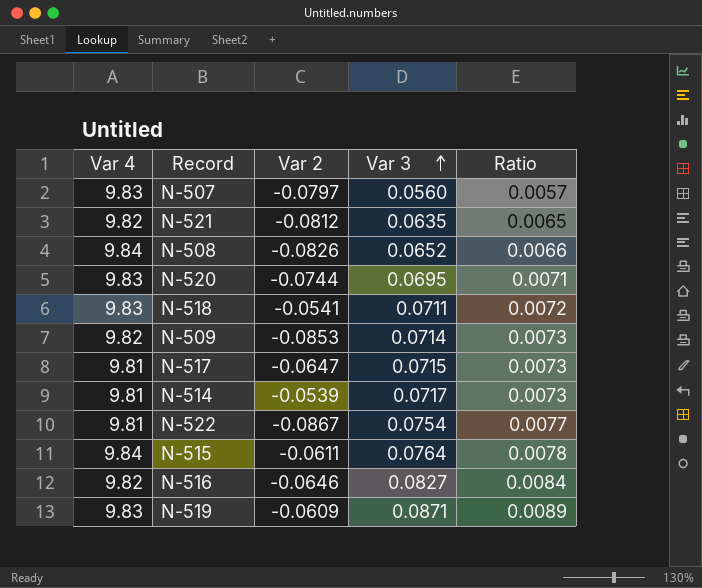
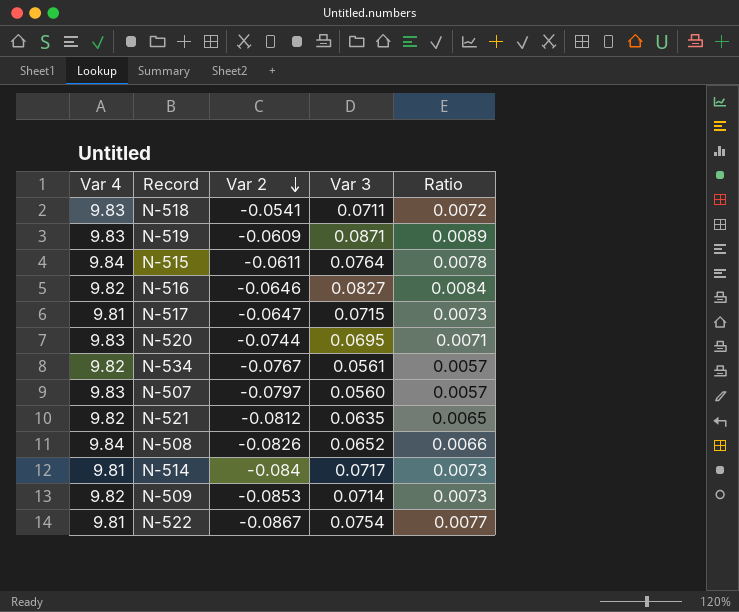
row order: Var 3 ascending -> Var 2 descending
row N-534: none -> 9.82 | -0.0767 | 0.0561 | 0.0057
N-514 | Var 2: -0.0539 -> -0.084

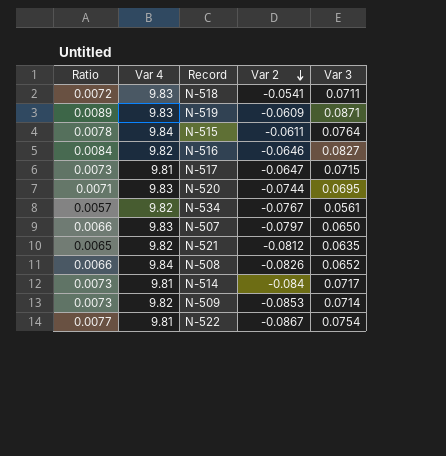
column Ratio | position: 5 -> 1
N-507 | Ratio: 0.0057 -> 0.0066
N-507 | Var 3: 0.0560 -> 0.0650

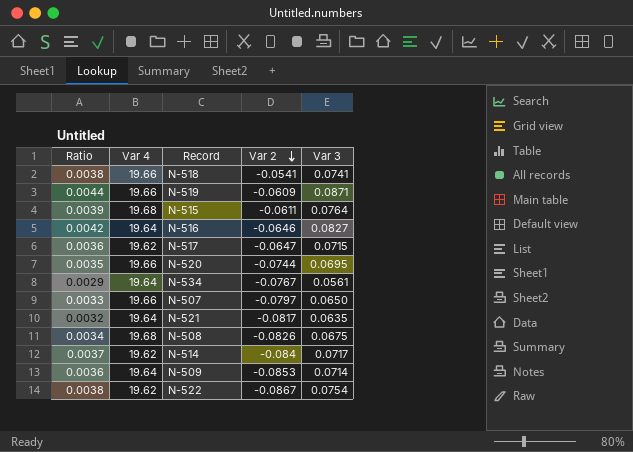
N-518 | Ratio: 0.0072 -> 0.0038
N-518 | Var 4: 9.83 -> 19.66
N-518 | Var 3: 0.0711 -> 0.0741
N-519 | Ratio: 0.0089 -> 0.0044
N-519 | Var 4: 9.83 -> 19.66
N-515 | Ratio: 0.0078 -> 0.0039
N-515 | Var 4: 9.84 -> 19.68
N-516 | Ratio: 0.0084 -> 0.0042
N-516 | Var 4: 9.82 -> 19.64
N-517 | Ratio: 0.0073 -> 0.0036
N-517 | Var 4: 9.81 -> 19.62
N-520 | Ratio: 0.0071 -> 0.0035
N-520 | Var 4: 9.83 -> 19.66
N-534 | Ratio: 0.0057 -> 0.0029
N-534 | Var 4: 9.82 -> 19.64
N-507 | Ratio: 0.0066 -> 0.0033
N-507 | Var 4: 9.83 -> 19.66
N-521 | Ratio: 0.0065 -> 0.0032
N-521 | Var 4: 9.82 -> 19.64
N-521 | Var 2: -0.0812 -> -0.0817
N-508 | Ratio: 0.0066 -> 0.0034
N-508 | Var 4: 9.84 -> 19.68
N-508 | Var 3: 0.0652 -> 0.0675
N-514 | Ratio: 0.0073 -> 0.0037
N-514 | Var 4: 9.81 -> 19.62
N-509 | Ratio: 0.0073 -> 0.0036
N-509 | Var 4: 9.82 -> 19.64
N-522 | Ratio: 0.0077 -> 0.0038
N-522 | Var 4: 9.81 -> 19.62

